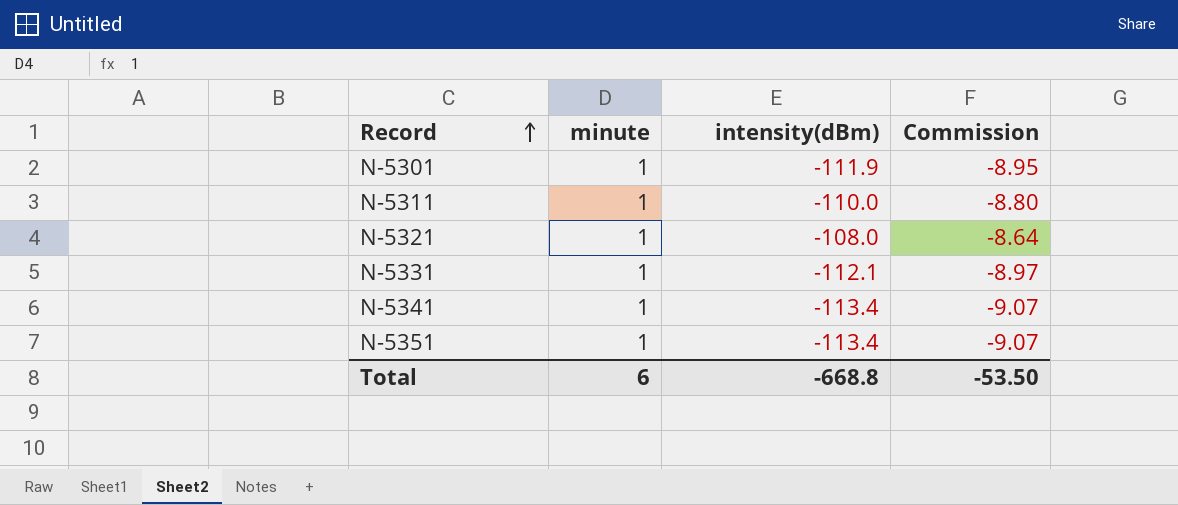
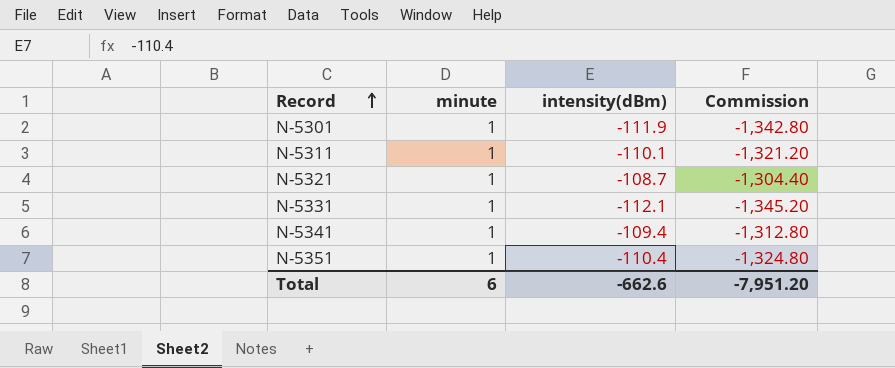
column Commission | formula: [intensity(dBm)] * 0.08 -> [intensity(dBm)] * 12
N-5311 | intensity(dBm): -110.0 -> -110.1
N-5321 | intensity(dBm): -108.0 -> -108.7
N-5341 | intensity(dBm): -113.4 -> -109.4
N-5351 | intensity(dBm): -113.4 -> -110.4
Total | intensity(dBm): -668.8 -> -662.6
Total | Commission: -53.50 -> -7,951.20

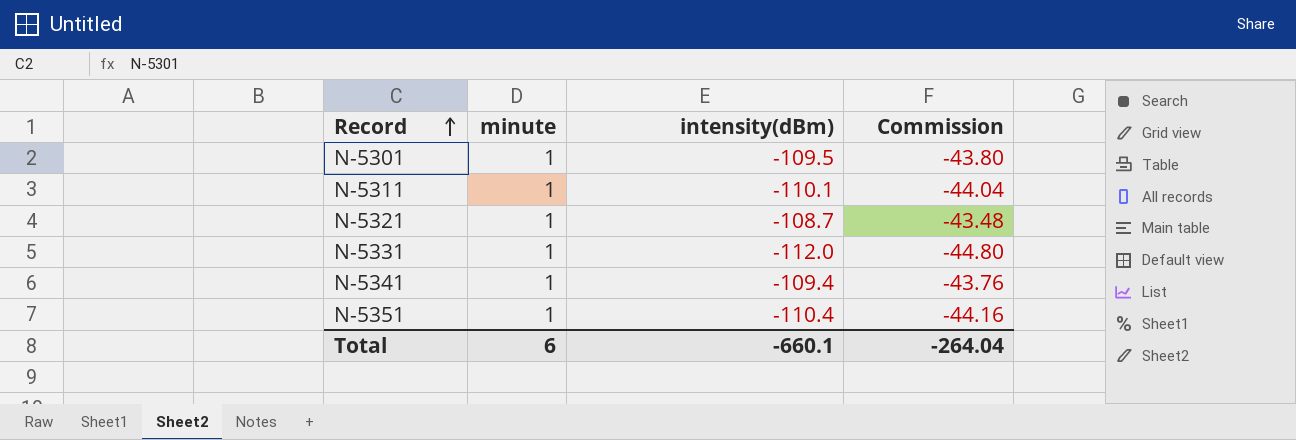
column Commission | formula: [intensity(dBm)] * 12 -> [intensity(dBm)] * 0.4
N-5301 | intensity(dBm): -111.9 -> -109.5
N-5331 | intensity(dBm): -112.1 -> -112.0
Total | intensity(dBm): -662.6 -> -660.1
Total | Commission: -7,951.20 -> -264.04

